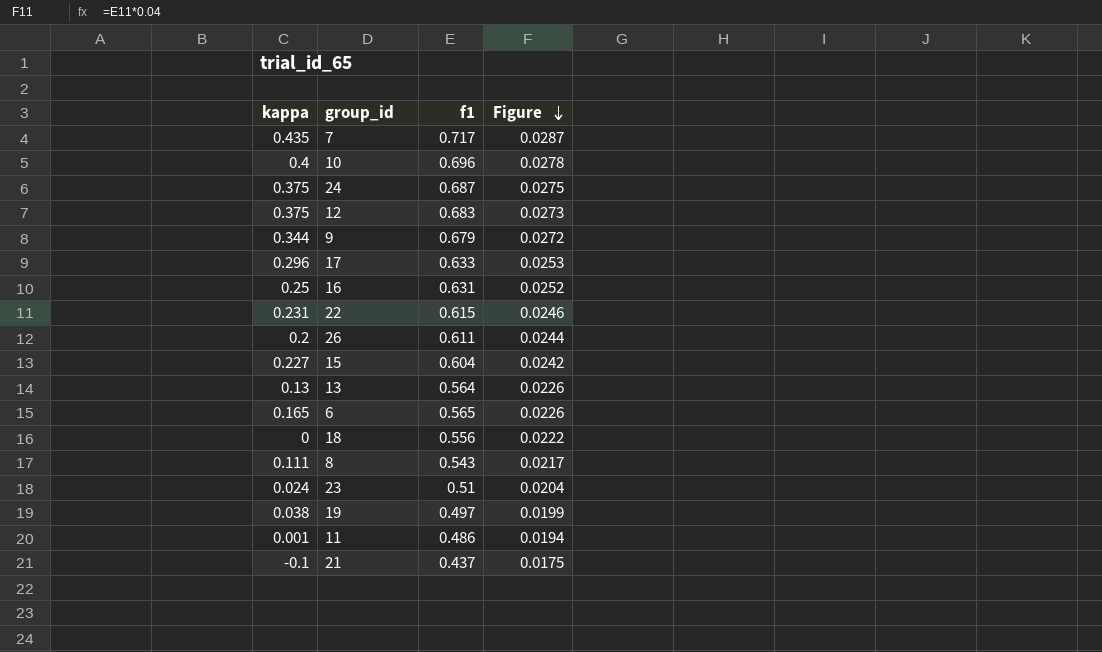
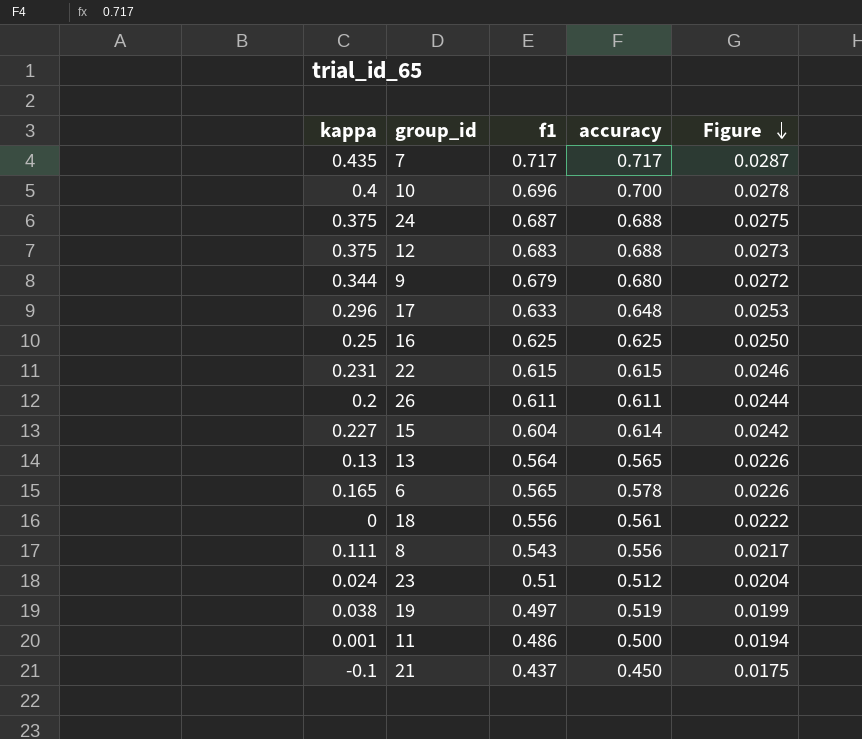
column accuracy | position: none -> 4
16 | f1: 0.631 -> 0.625
16 | Figure: 0.0252 -> 0.0250

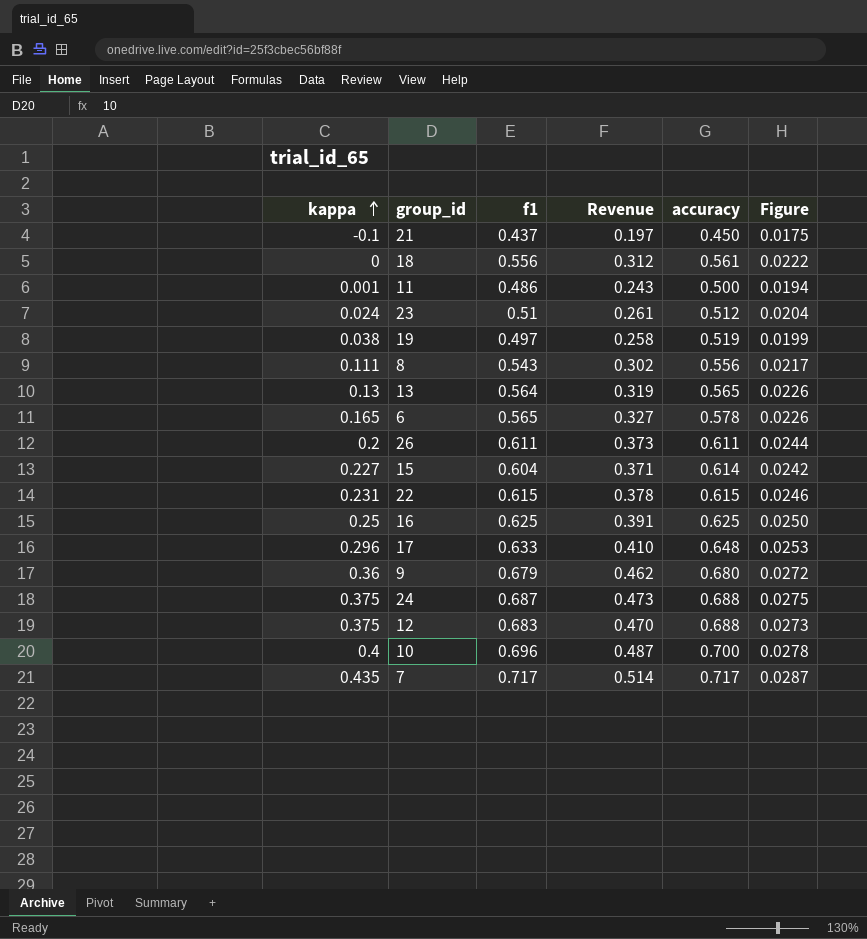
row order: Figure descending -> kappa ascending
column Revenue | formula: none -> [f1] * [accuracy]
9 | kappa: 0.344 -> 0.36

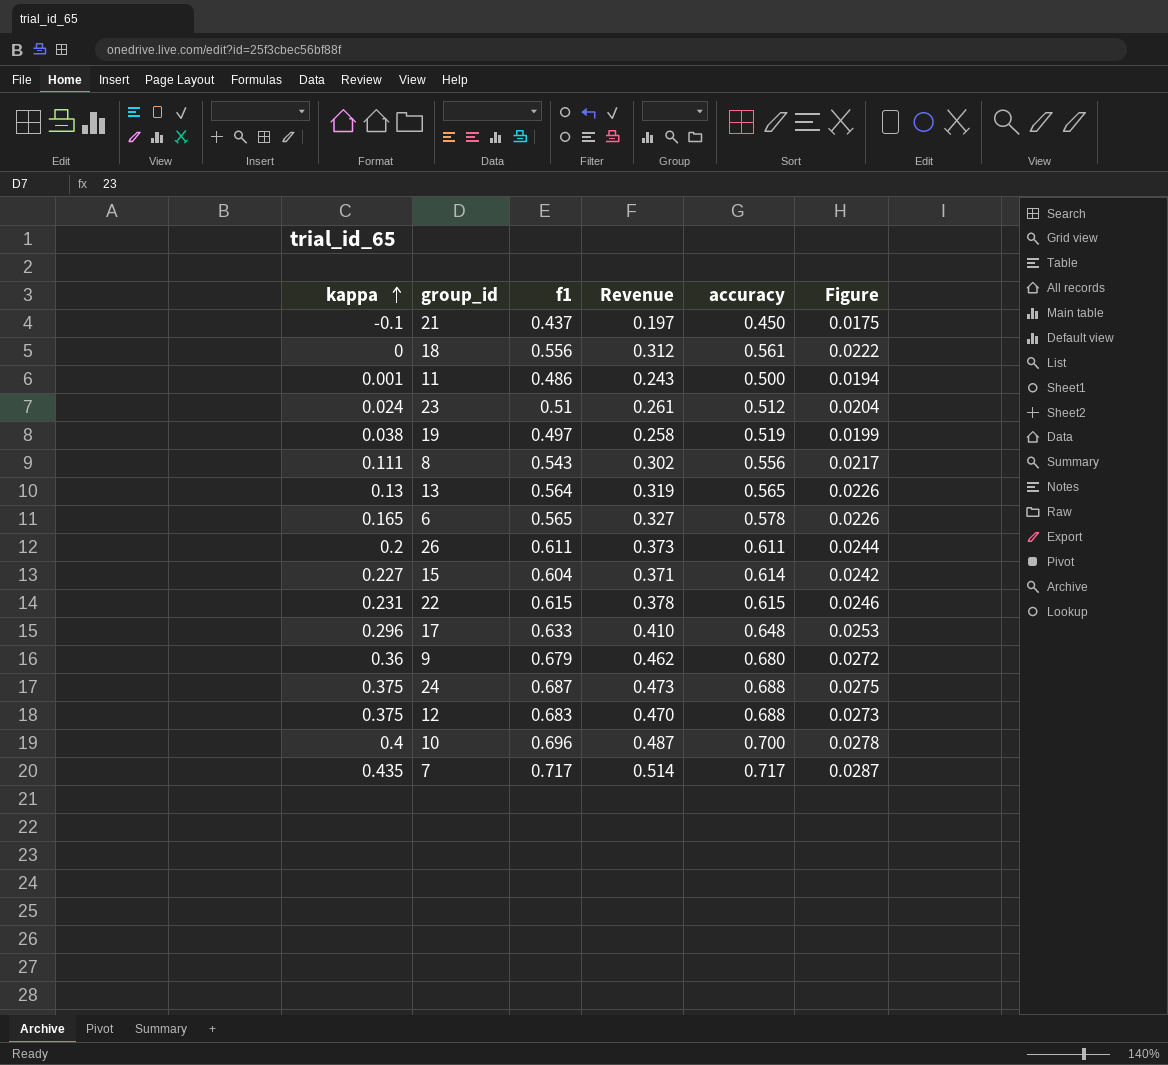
row 16: 0.25 | 0.625 | 0.391 | 0.625 | 0.0250 -> none

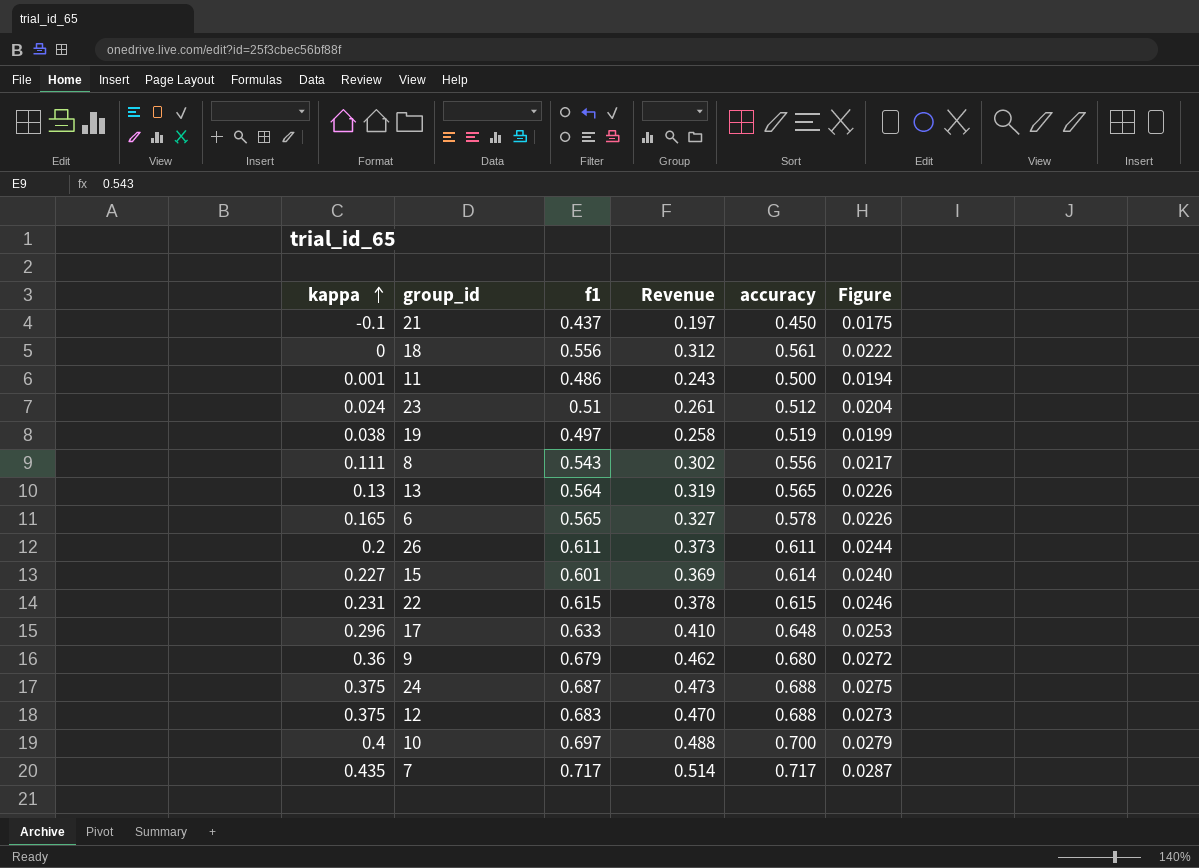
15 | f1: 0.604 -> 0.601
15 | Revenue: 0.371 -> 0.369
15 | Figure: 0.0242 -> 0.0240
10 | f1: 0.696 -> 0.697
10 | Revenue: 0.487 -> 0.488
10 | Figure: 0.0278 -> 0.0279

